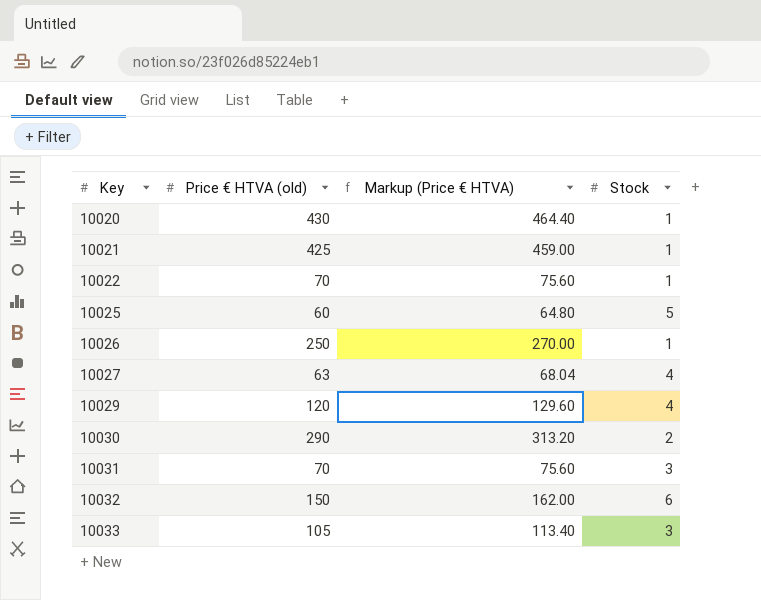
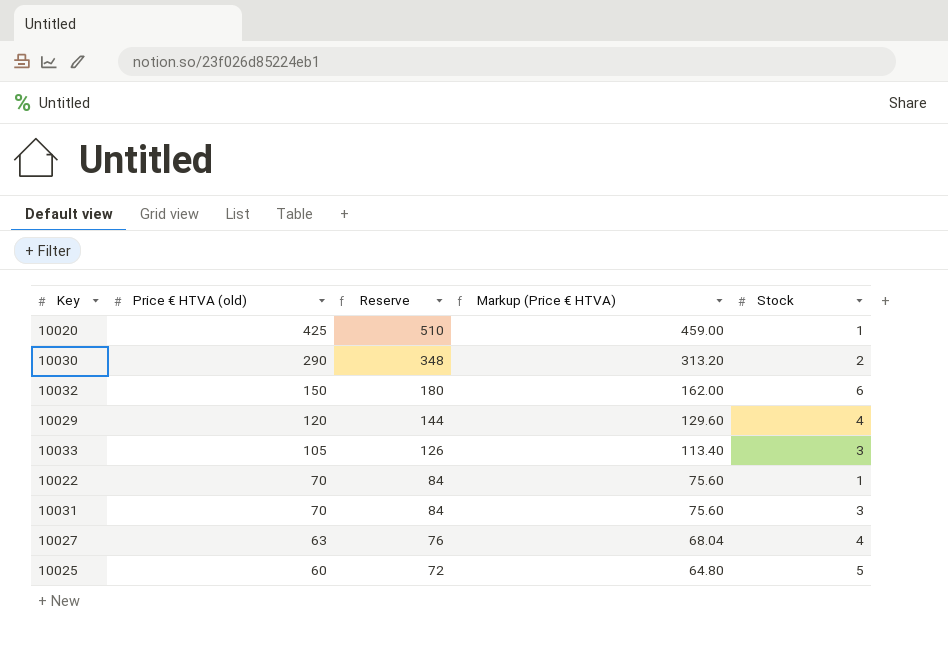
row order: Key ascending -> Price € HTVA (old) descending
column Reserve | formula: none -> [Price € HTVA (old)] * 1.2
row 10021: 425 | 459.00 | 1 -> none
row 10026: 250 | 270.00 | 1 -> none
10020 | Price € HTVA (old): 430 -> 425
10020 | Markup (Price € HTVA): 464.40 -> 459.00

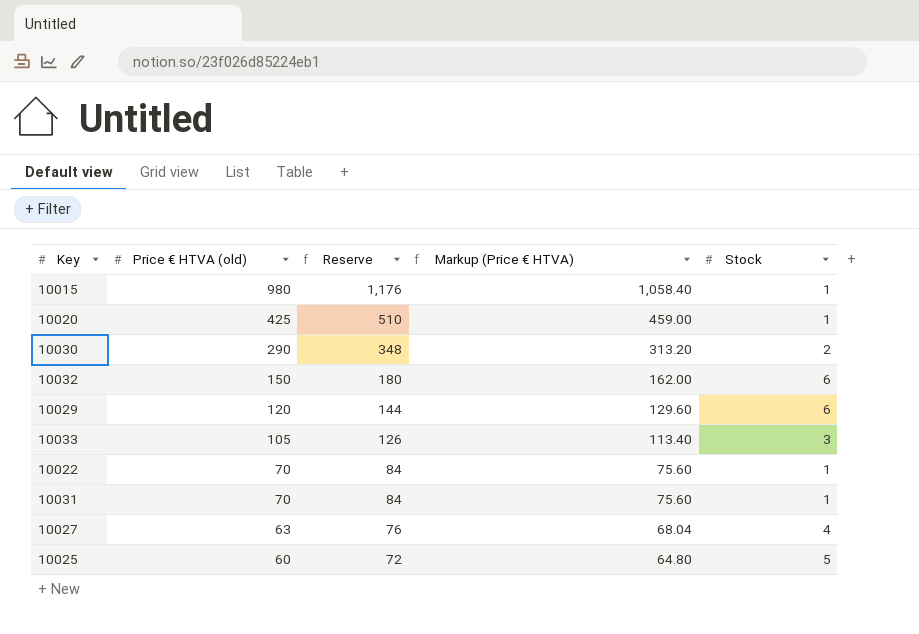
row 10015: none -> 980 | 1,176 | 1,058.40 | 1
10029 | Stock: 4 -> 6
10031 | Stock: 3 -> 1

